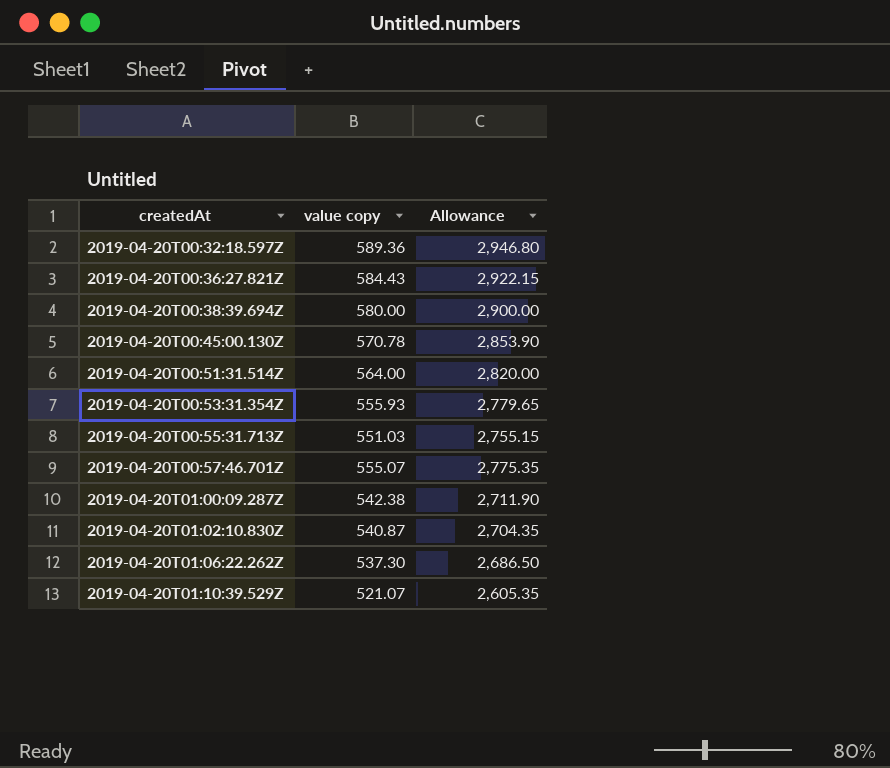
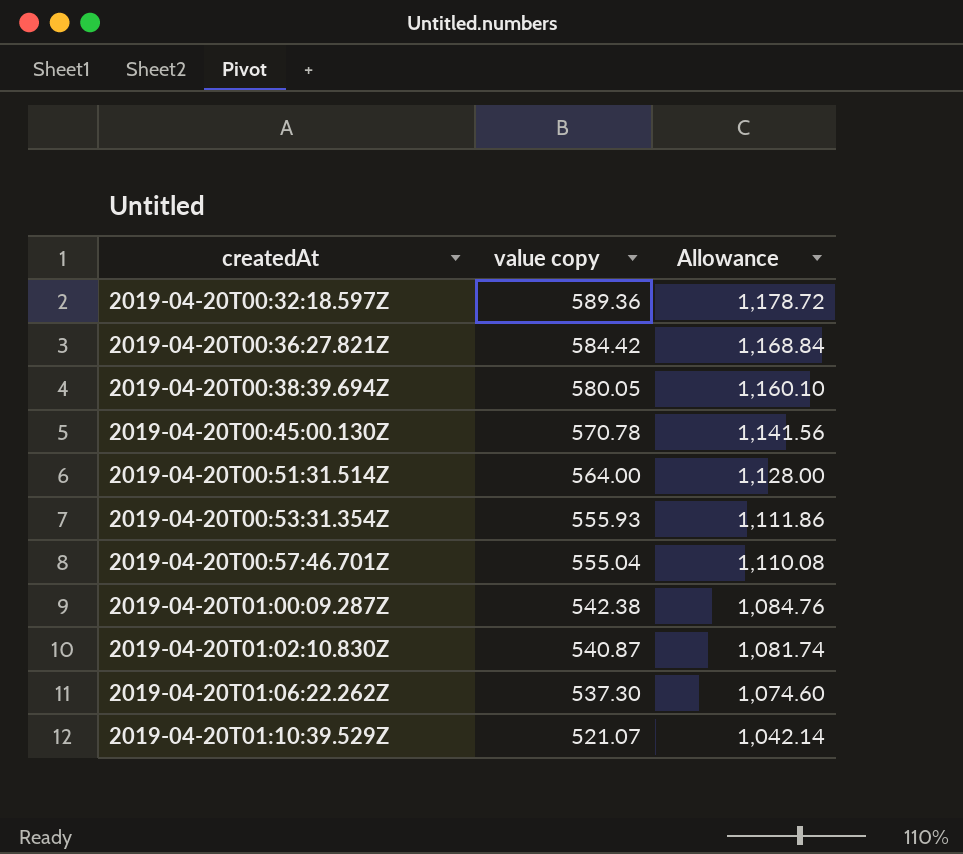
column Allowance | formula: [value copy] * 5 -> [value copy] * 2
row 2019-04-20T00:55:31.713Z: 551.03 | 2,755.15 -> none
2019-04-20T00:36:27.821Z | value copy: 584.43 -> 584.42
2019-04-20T00:38:39.694Z | value copy: 580.00 -> 580.05
2019-04-20T00:57:46.701Z | value copy: 555.07 -> 555.04

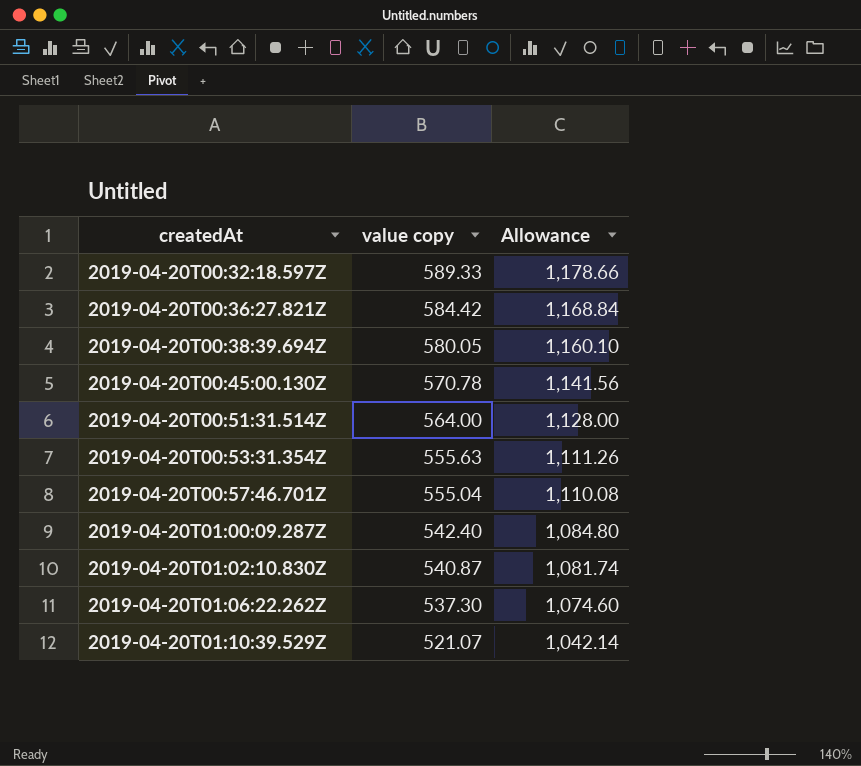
2019-04-20T00:32:18.597Z | value copy: 589.36 -> 589.33
2019-04-20T00:32:18.597Z | Allowance: 1,178.72 -> 1,178.66
2019-04-20T00:53:31.354Z | value copy: 555.93 -> 555.63
2019-04-20T00:53:31.354Z | Allowance: 1,111.86 -> 1,111.26
2019-04-20T01:00:09.287Z | value copy: 542.38 -> 542.40
2019-04-20T01:00:09.287Z | Allowance: 1,084.76 -> 1,084.80

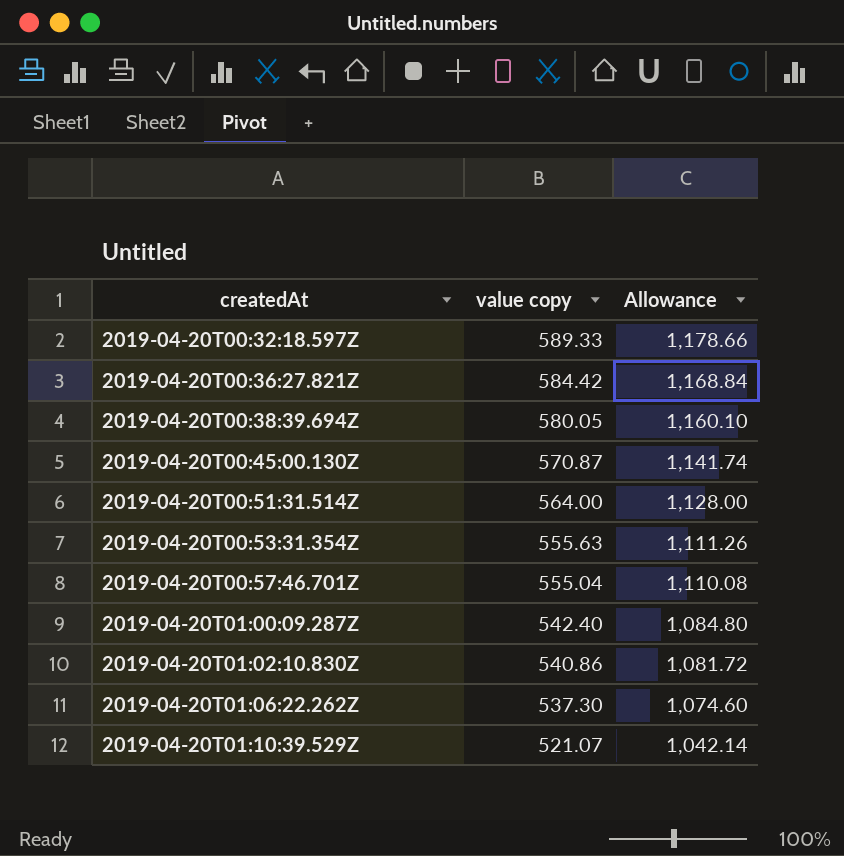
2019-04-20T00:45:00.130Z | value copy: 570.78 -> 570.87
2019-04-20T00:45:00.130Z | Allowance: 1,141.56 -> 1,141.74
2019-04-20T01:02:10.830Z | value copy: 540.87 -> 540.86
2019-04-20T01:02:10.830Z | Allowance: 1,081.74 -> 1,081.72

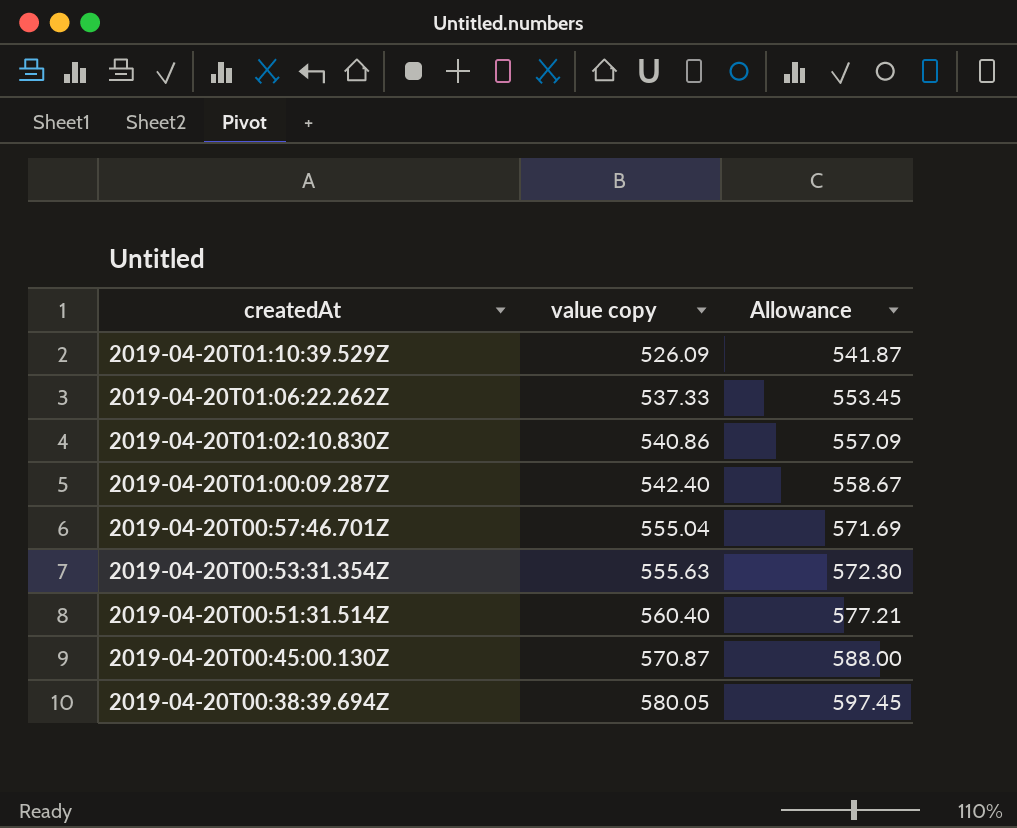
row order: createdAt ascending -> createdAt descending
column Allowance | formula: [value copy] * 2 -> [value copy] * 1.03
row 2019-04-20T00:32:18.597Z: 589.33 | 1,178.66 -> none
row 2019-04-20T00:36:27.821Z: 584.42 | 1,168.84 -> none
2019-04-20T01:10:39.529Z | value copy: 521.07 -> 526.09
2019-04-20T01:06:22.262Z | value copy: 537.30 -> 537.33
2019-04-20T00:51:31.514Z | value copy: 564.00 -> 560.40

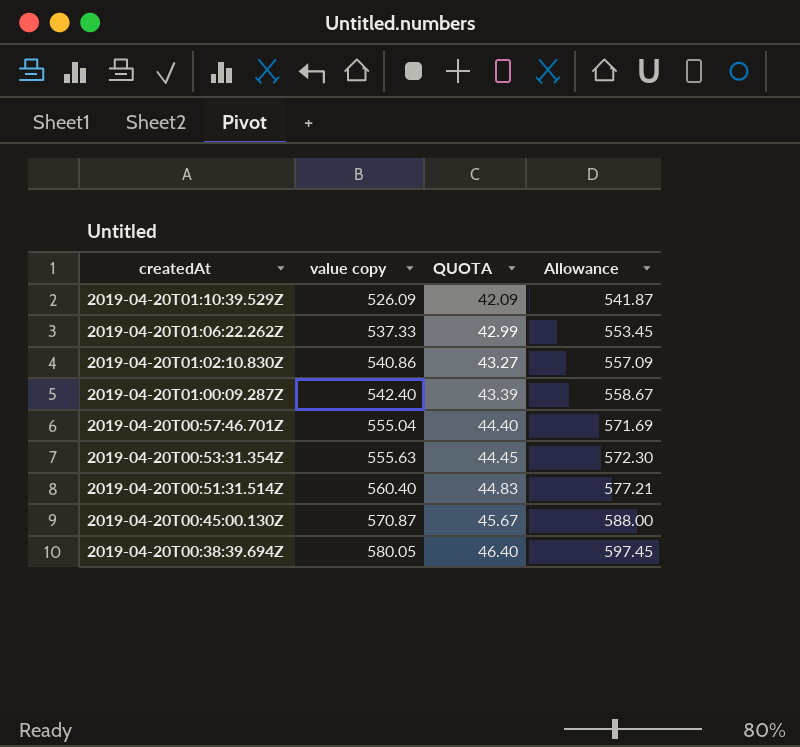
column QUOTA | formula: none -> [value copy] * 0.08

